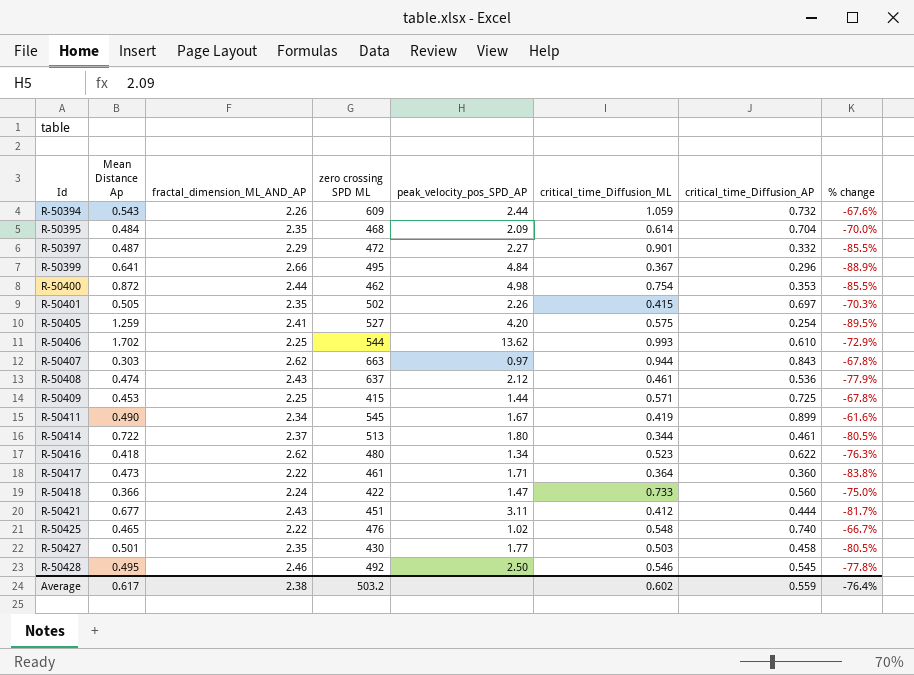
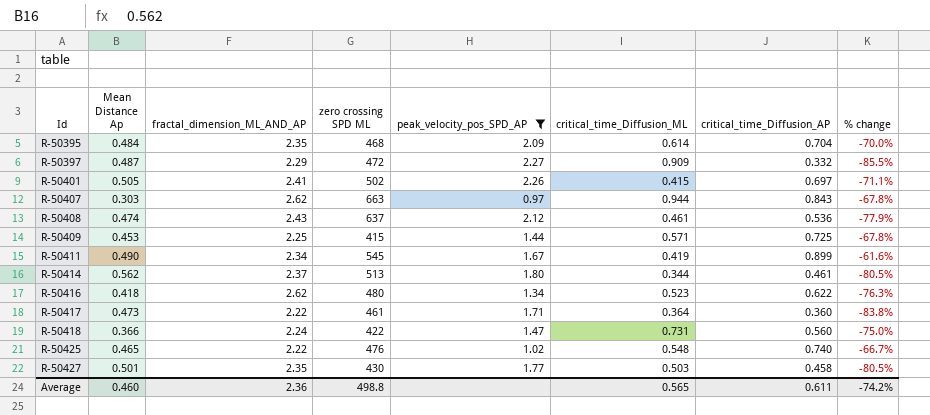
filter: none -> peak_velocity_pos_SPD_AP <= 2.27
R-50397 | critical_time_Diffusion_ML: 0.901 -> 0.909
R-50401 | fractal_dimension_ML_AND_AP: 2.35 -> 2.41
R-50401 | % change: -70.3% -> -71.1%
R-50414 | Mean Distance Ap: 0.722 -> 0.562
R-50418 | critical_time_Diffusion_ML: 0.733 -> 0.731
Average | Mean Distance Ap: 0.617 -> 0.460
Average | fractal_dimension_ML_AND_AP: 2.38 -> 2.36
Average | zero crossing SPD ML: 503.2 -> 498.8
Average | critical_time_Diffusion_ML: 0.602 -> 0.565
Average | critical_time_Diffusion_AP: 0.559 -> 0.611
Average | % change: -76.4% -> -74.2%

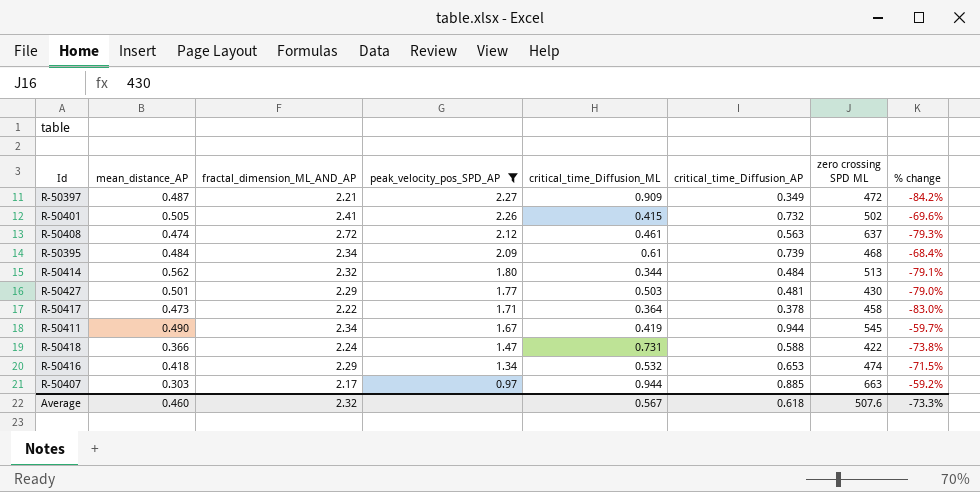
row order: Id ascending -> peak_velocity_pos_SPD_AP descending
column name: Mean Distance Ap -> mean_distance_AP
column zero crossing SPD ML | position: 4 -> 7
row R-50409: 0.453 | 2.25 | 415 | 1.44 | 0.571 | 0.725 | -67.8% -> none
row R-50425: 0.465 | 2.22 | 476 | 1.02 | 0.548 | 0.740 | -66.7% -> none
R-50397 | fractal_dimension_ML_AND_AP: 2.29 -> 2.21
R-50397 | critical_time_Diffusion_AP: 0.332 -> 0.349
R-50397 | % change: -85.5% -> -84.2%
R-50401 | critical_time_Diffusion_AP: 0.697 -> 0.732
R-50401 | % change: -71.1% -> -69.6%
R-50408 | fractal_dimension_ML_AND_AP: 2.43 -> 2.72
R-50408 | critical_time_Diffusion_AP: 0.536 -> 0.563
R-50408 | % change: -77.9% -> -79.3%
R-50395 | fractal_dimension_ML_AND_AP: 2.35 -> 2.34
R-50395 | critical_time_Diffusion_ML: 0.614 -> 0.61
R-50395 | critical_time_Diffusion_AP: 0.704 -> 0.739
R-50395 | % change: -70.0% -> -68.4%
R-50414 | fractal_dimension_ML_AND_AP: 2.37 -> 2.32
R-50414 | critical_time_Diffusion_AP: 0.461 -> 0.484
R-50414 | % change: -80.5% -> -79.1%
R-50427 | fractal_dimension_ML_AND_AP: 2.35 -> 2.29
R-50427 | critical_time_Diffusion_AP: 0.458 -> 0.481
R-50427 | % change: -80.5% -> -79.0%
R-50417 | critical_time_Diffusion_AP: 0.360 -> 0.378
R-50417 | zero crossing SPD ML: 461 -> 458
R-50417 | % change: -83.8% -> -83.0%
R-50411 | critical_time_Diffusion_AP: 0.899 -> 0.944
R-50411 | % change: -61.6% -> -59.7%
R-50418 | critical_time_Diffusion_AP: 0.560 -> 0.588
R-50418 | % change: -75.0% -> -73.8%
R-50416 | fractal_dimension_ML_AND_AP: 2.62 -> 2.29
R-50416 | critical_time_Diffusion_ML: 0.523 -> 0.532
R-50416 | critical_time_Diffusion_AP: 0.622 -> 0.653
R-50416 | zero crossing SPD ML: 480 -> 474
R-50416 | % change: -76.3% -> -71.5%
R-50407 | fractal_dimension_ML_AND_AP: 2.62 -> 2.17
R-50407 | critical_time_Diffusion_AP: 0.843 -> 0.885
R-50407 | % change: -67.8% -> -59.2%
Average | fractal_dimension_ML_AND_AP: 2.36 -> 2.32
Average | critical_time_Diffusion_ML: 0.565 -> 0.567
Average | critical_time_Diffusion_AP: 0.611 -> 0.618
Average | zero crossing SPD ML: 498.8 -> 507.6
Average | % change: -74.2% -> -73.3%

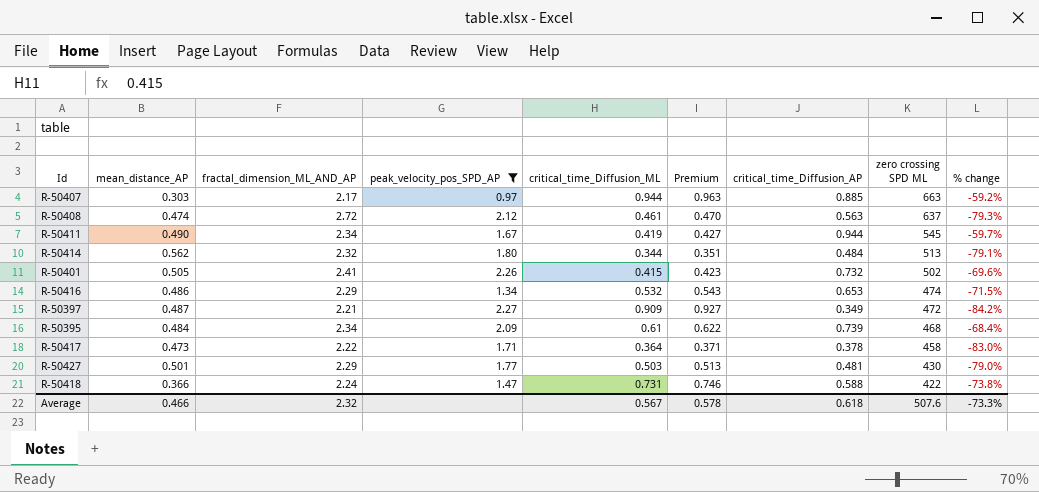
row order: peak_velocity_pos_SPD_AP descending -> zero crossing SPD ML descending
column Premium | formula: none -> [critical_time_Diffusion_ML] * 1.02
R-50416 | mean_distance_AP: 0.418 -> 0.486
Average | mean_distance_AP: 0.460 -> 0.466

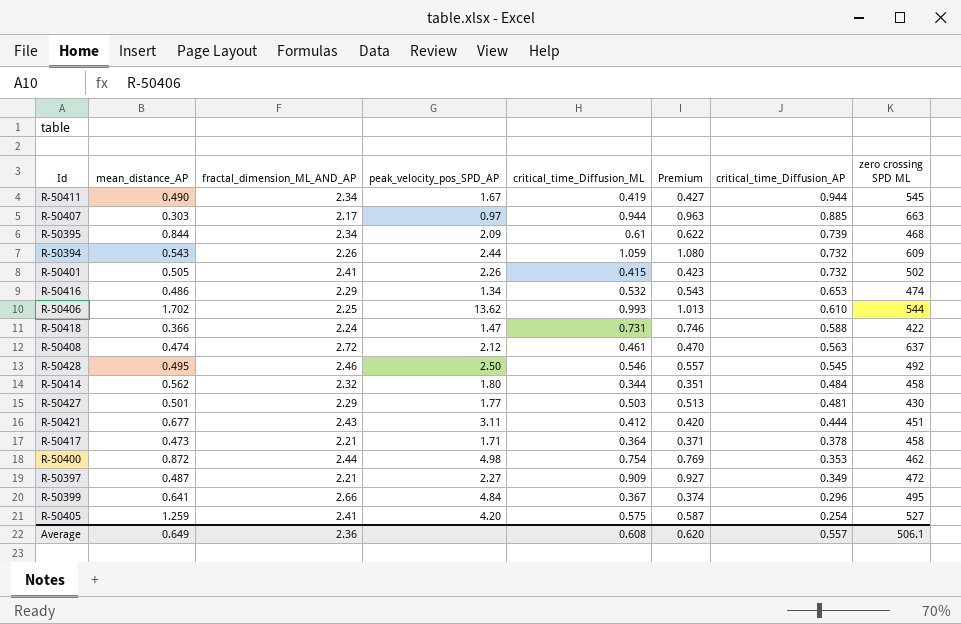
filter: peak_velocity_pos_SPD_AP <= 2.27 -> none
row order: zero crossing SPD ML descending -> critical_time_Diffusion_AP descending
column % change | formula: ([critical_time_Diffusion_AP] - [fractal_dimension_ML_AND_AP]) / [fractal_dimension_ML_AND_AP] -> none
R-50395 | mean_distance_AP: 0.484 -> 0.844
R-50414 | zero crossing SPD ML: 513 -> 458
R-50417 | fractal_dimension_ML_AND_AP: 2.22 -> 2.21
Average | mean_distance_AP: 0.466 -> 0.649
Average | fractal_dimension_ML_AND_AP: 2.32 -> 2.36
Average | critical_time_Diffusion_ML: 0.567 -> 0.608
Average | Premium: 0.578 -> 0.620
Average | critical_time_Diffusion_AP: 0.618 -> 0.557
Average | zero crossing SPD ML: 507.6 -> 506.1

